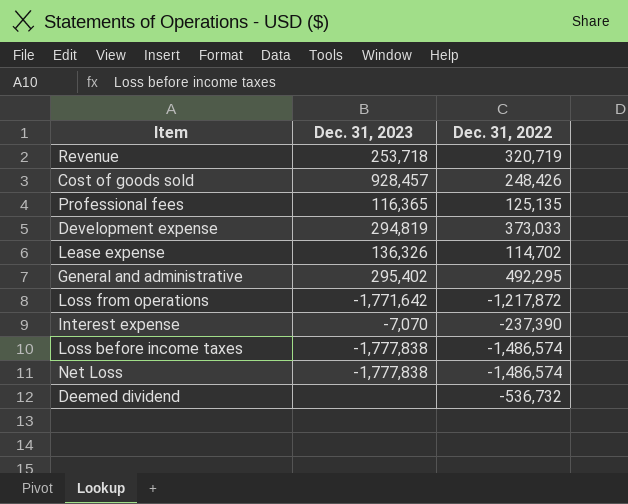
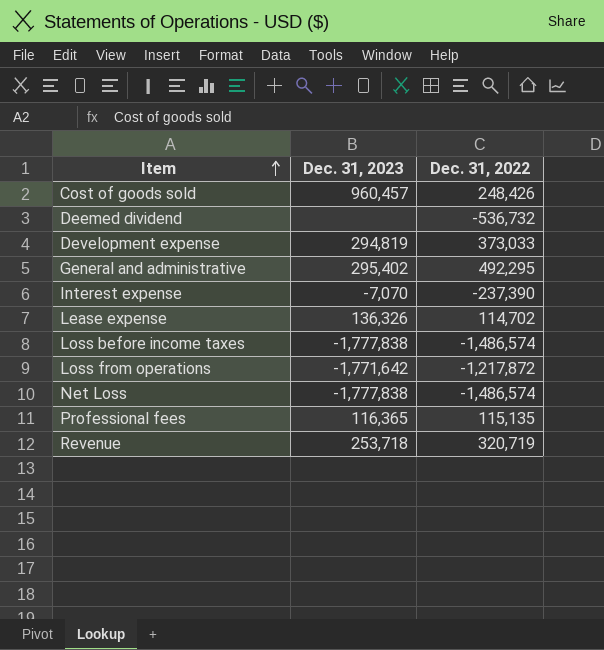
row order: none -> Item ascending
Cost of goods sold | Dec. 31, 2023: 928,457 -> 960,457
Professional fees | Dec. 31, 2022: 125,135 -> 115,135

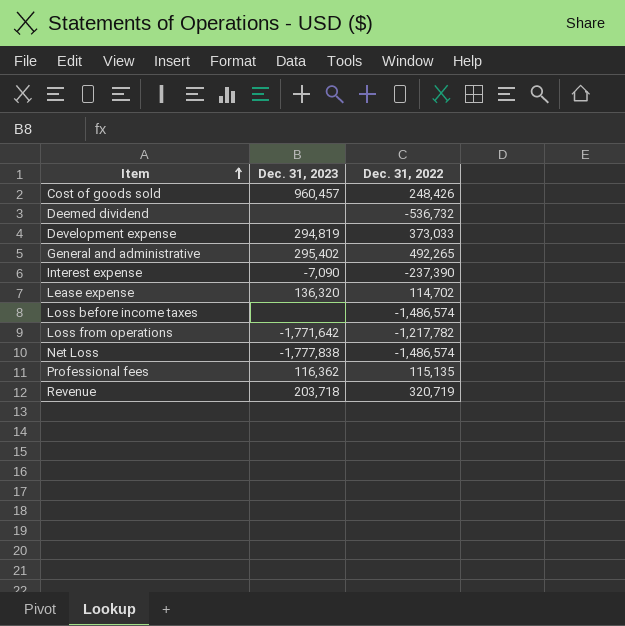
General and administrative | Dec. 31, 2022: 492,295 -> 492,265
Interest expense | Dec. 31, 2023: -7,070 -> -7,090
Lease expense | Dec. 31, 2023: 136,326 -> 136,320
Loss before income taxes | Dec. 31, 2023: -1,777,838 -> none
Loss from operations | Dec. 31, 2022: -1,217,872 -> -1,217,782
Professional fees | Dec. 31, 2023: 116,365 -> 116,362
Revenue | Dec. 31, 2023: 253,718 -> 203,718

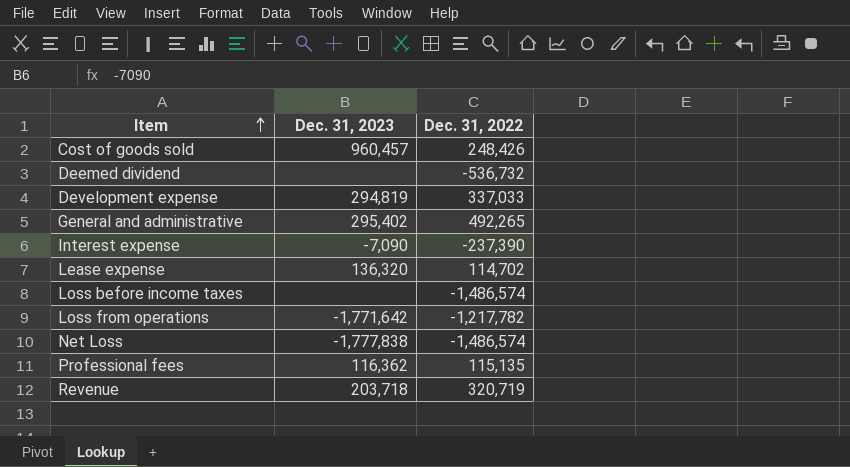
Development expense | Dec. 31, 2022: 373,033 -> 337,033

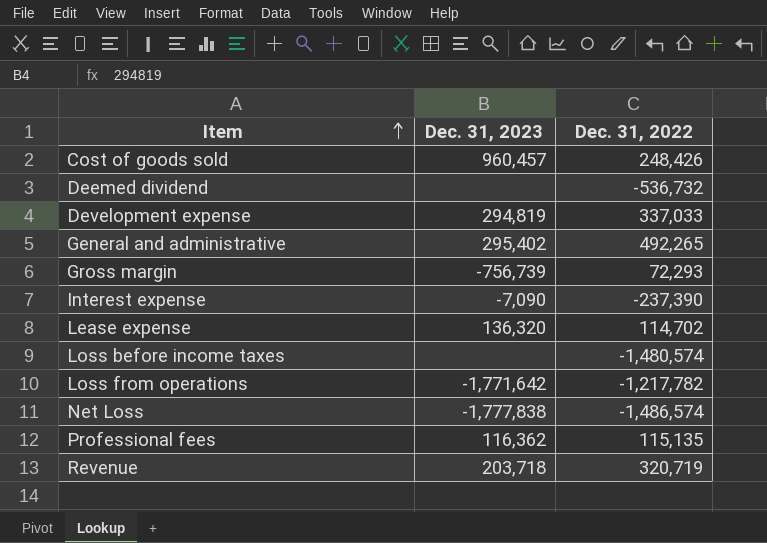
row Gross margin: none -> -756,739 | 72,293
Loss before income taxes | Dec. 31, 2022: -1,486,574 -> -1,480,574

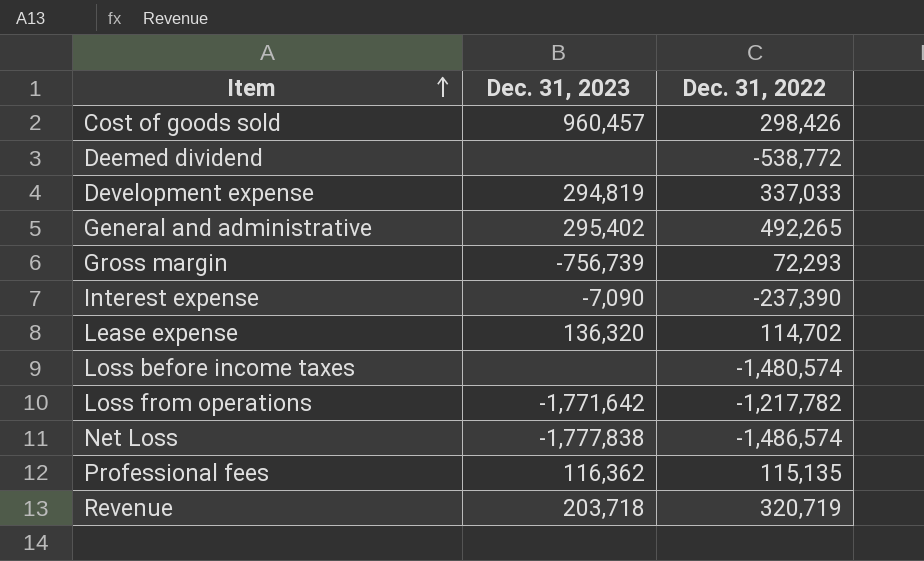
Cost of goods sold | Dec. 31, 2022: 248,426 -> 298,426
Deemed dividend | Dec. 31, 2022: -536,732 -> -538,772

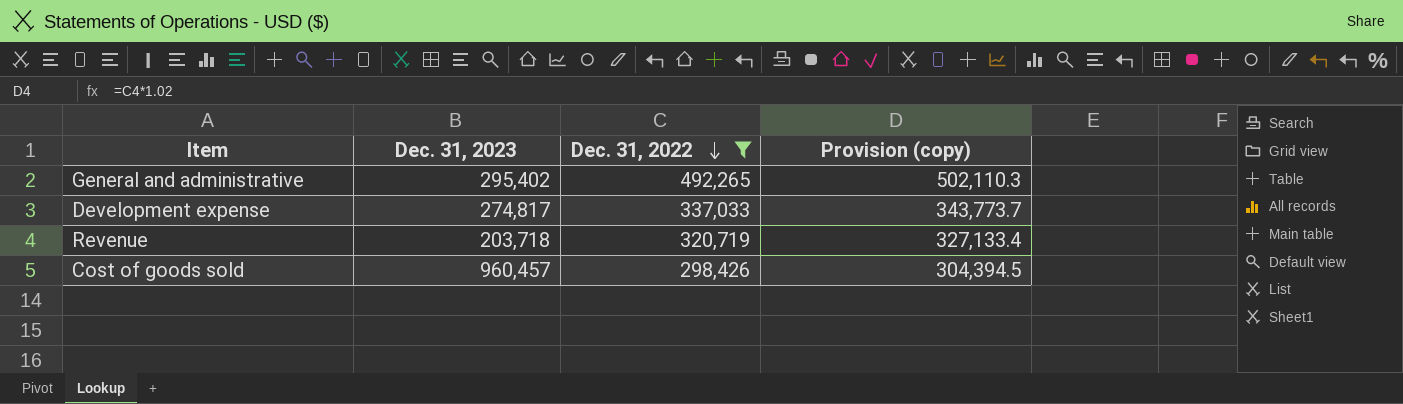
filter: none -> Dec. 31, 2022 >= 298,426
row order: Item ascending -> Dec. 31, 2022 descending
column Provision (copy) | formula: none -> [Dec. 31, 2022] * 1.02
Development expense | Dec. 31, 2023: 294,819 -> 274,817

